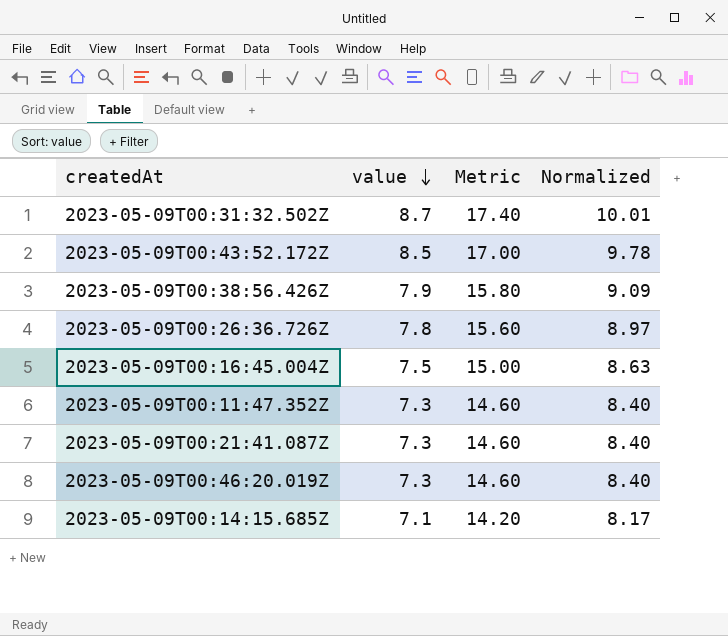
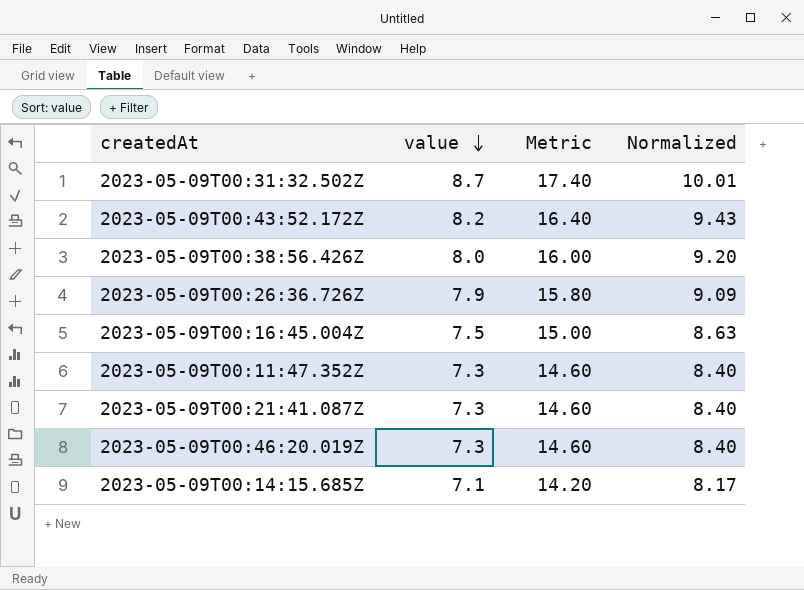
2023-05-09T00:43:52.172Z | value: 8.5 -> 8.2
2023-05-09T00:43:52.172Z | Metric: 17.00 -> 16.40
2023-05-09T00:43:52.172Z | Normalized: 9.78 -> 9.43
2023-05-09T00:38:56.426Z | value: 7.9 -> 8.0
2023-05-09T00:38:56.426Z | Metric: 15.80 -> 16.00
2023-05-09T00:38:56.426Z | Normalized: 9.09 -> 9.20
2023-05-09T00:26:36.726Z | value: 7.8 -> 7.9
2023-05-09T00:26:36.726Z | Metric: 15.60 -> 15.80
2023-05-09T00:26:36.726Z | Normalized: 8.97 -> 9.09

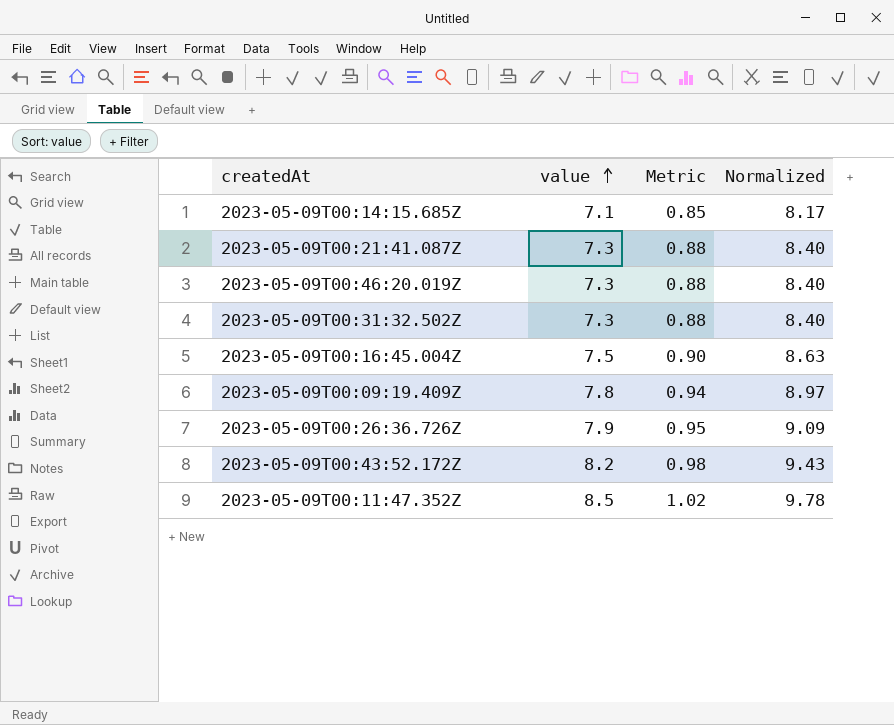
row order: value descending -> value ascending
column Metric | formula: [value] * 2 -> [value] * 0.12
row 2023-05-09T00:38:56.426Z: 8.0 | 16.00 | 9.20 -> none
2023-05-09T00:31:32.502Z | value: 8.7 -> 7.3
2023-05-09T00:31:32.502Z | Normalized: 10.01 -> 8.40
row 2023-05-09T00:09:19.409Z: none -> 7.8 | 0.94 | 8.97
2023-05-09T00:11:47.352Z | value: 7.3 -> 8.5
2023-05-09T00:11:47.352Z | Normalized: 8.40 -> 9.78

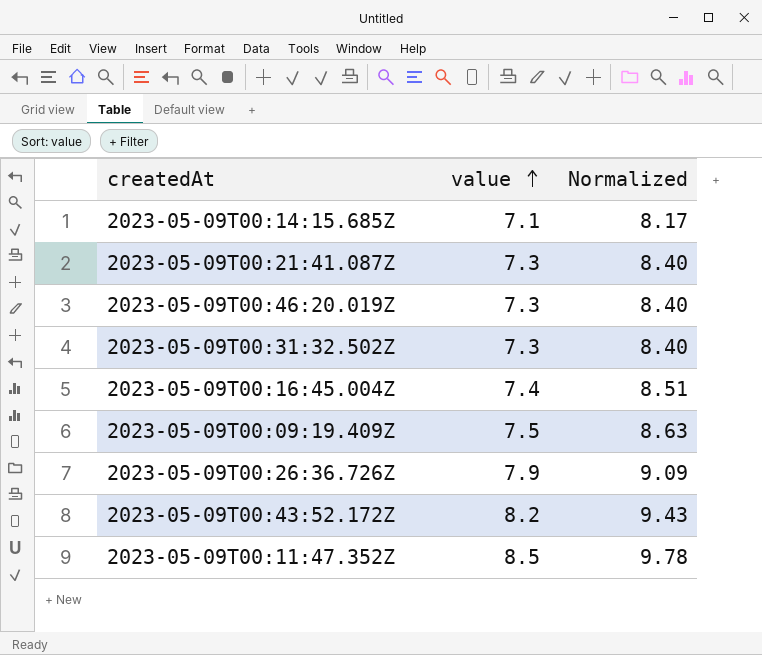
column Metric | formula: [value] * 0.12 -> none
2023-05-09T00:16:45.004Z | value: 7.5 -> 7.4
2023-05-09T00:16:45.004Z | Normalized: 8.63 -> 8.51
2023-05-09T00:09:19.409Z | value: 7.8 -> 7.5
2023-05-09T00:09:19.409Z | Normalized: 8.97 -> 8.63

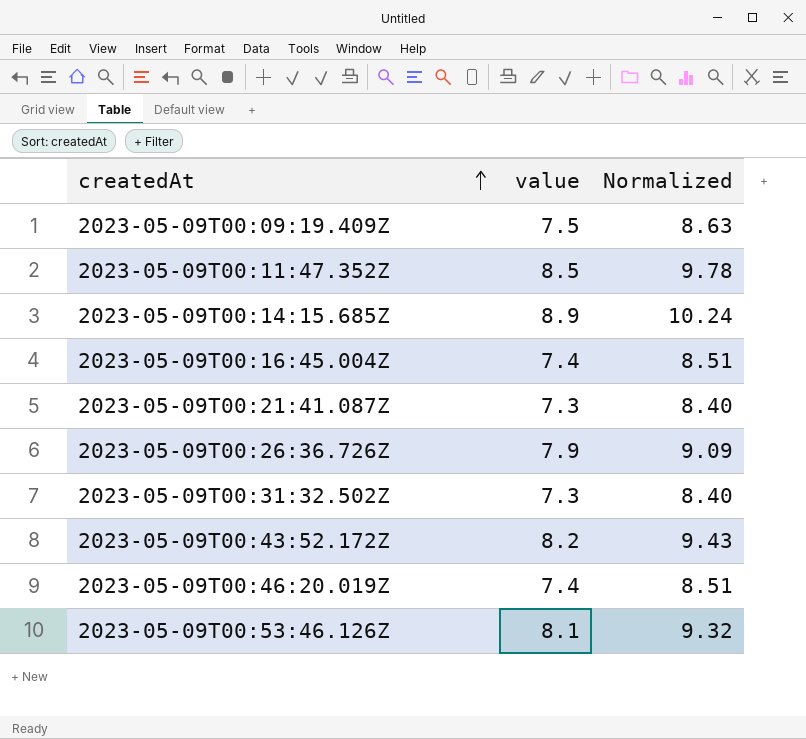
row order: value ascending -> createdAt ascending
2023-05-09T00:14:15.685Z | value: 7.1 -> 8.9
2023-05-09T00:14:15.685Z | Normalized: 8.17 -> 10.24
2023-05-09T00:46:20.019Z | value: 7.3 -> 7.4
2023-05-09T00:46:20.019Z | Normalized: 8.40 -> 8.51
row 2023-05-09T00:53:46.126Z: none -> 8.1 | 9.32

